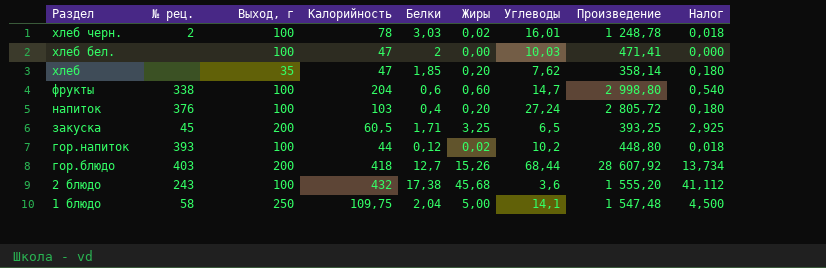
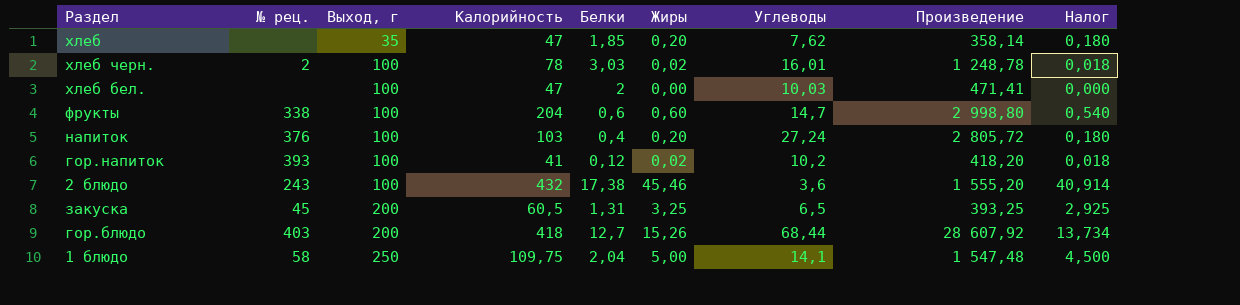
row order: Раздел descending -> Выход, г ascending
гор.напиток | Калорийность: 44 -> 41
гор.напиток | Произведение: 448,80 -> 418,20
2 блюдо | Жиры: 45,68 -> 45,46
2 блюдо | Налог: 41,112 -> 40,914
закуска | Белки: 1,71 -> 1,31

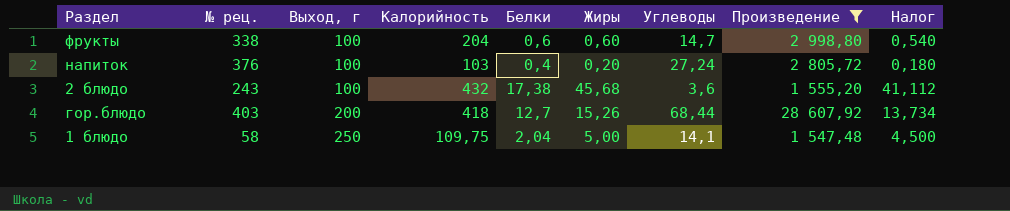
filter: none -> Произведение >= 1 547,48
2 блюдо | Жиры: 45,46 -> 45,68
2 блюдо | Налог: 40,914 -> 41,112

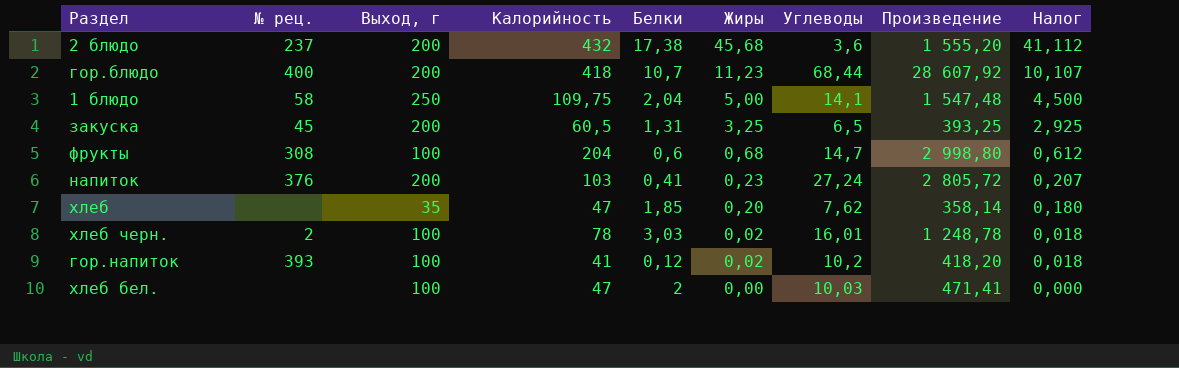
filter: Произведение >= 1 547,48 -> none
row order: Выход, г ascending -> Жиры descending
2 блюдо | № рец.: 243 -> 237
2 блюдо | Выход, г: 100 -> 200
гор.блюдо | № рец.: 403 -> 400
гор.блюдо | Белки: 12,7 -> 10,7
гор.блюдо | Жиры: 15,26 -> 11,23
гор.блюдо | Налог: 13,734 -> 10,107
фрукты | № рец.: 338 -> 308
фрукты | Жиры: 0,60 -> 0,68
фрукты | Налог: 0,540 -> 0,612
напиток | Выход, г: 100 -> 200
напиток | Белки: 0,4 -> 0,41
напиток | Жиры: 0,20 -> 0,23
напиток | Налог: 0,180 -> 0,207

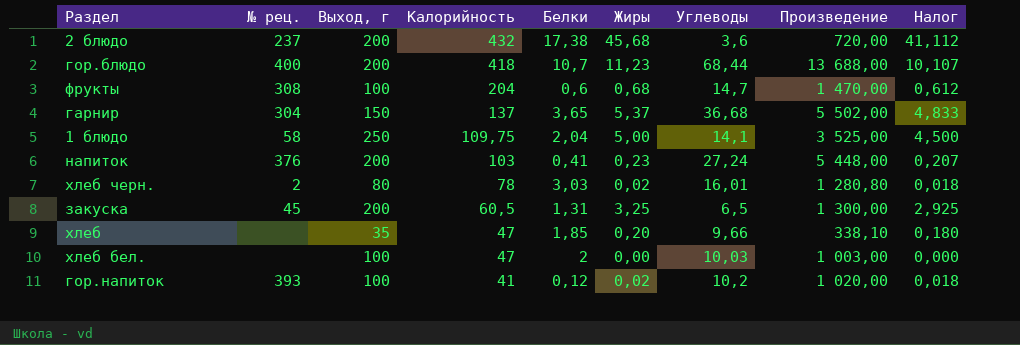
row order: Жиры descending -> Калорийность descending
column Произведение | formula: [Калорийность] * [Углеводы] -> [Выход, г] * [Углеводы]
row гарнир: none -> 304 | 150 | 137 | 3,65 | 5,37 | 36,68 | 5 502,00 | 4,833
хлеб черн. | Выход, г: 100 -> 80
хлеб | Углеводы: 7,62 -> 9,66

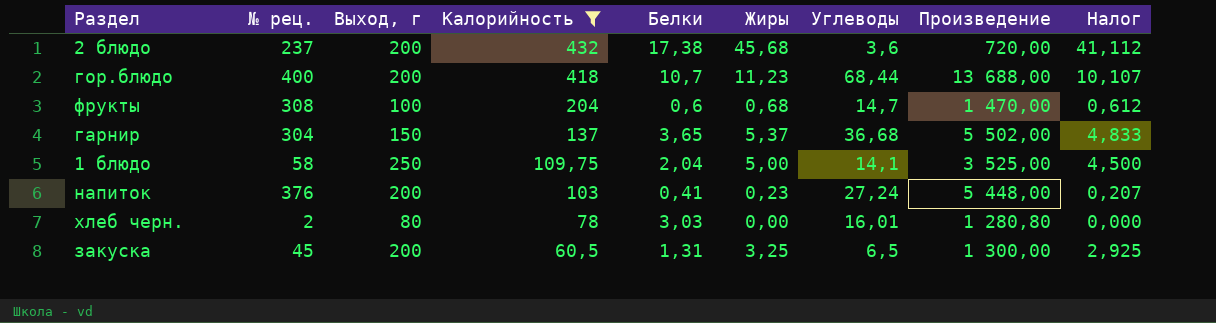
filter: none -> Калорийность >= 60,5
хлеб черн. | Жиры: 0,02 -> 0,00
хлеб черн. | Налог: 0,018 -> 0,000

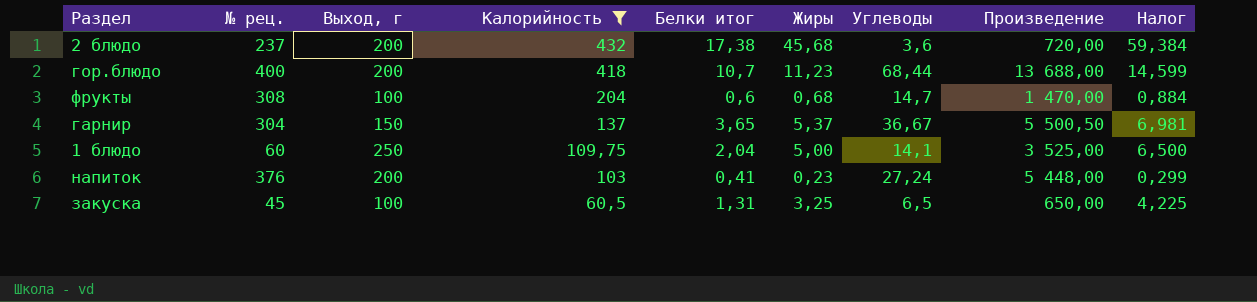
column name: Белки -> Белки итог
column Налог | formula: [Жиры] * 0,9 -> [Жиры] * 1,3
row хлеб черн.: 2 | 80 | 78 | 3,03 | 0,00 | 16,01 | 1 280,80 | 0,000 -> none
гарнир | Углеводы: 36,68 -> 36,67
гарнир | Произведение: 5 502,00 -> 5 500,50
1 блюдо | № рец.: 58 -> 60
закуска | Выход, г: 200 -> 100
закуска | Произведение: 1 300,00 -> 650,00

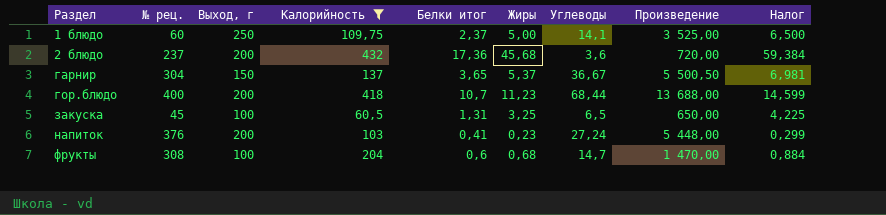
row order: Калорийность descending -> Раздел ascending
1 блюдо | Белки итог: 2,04 -> 2,37
2 блюдо | Белки итог: 17,38 -> 17,36

